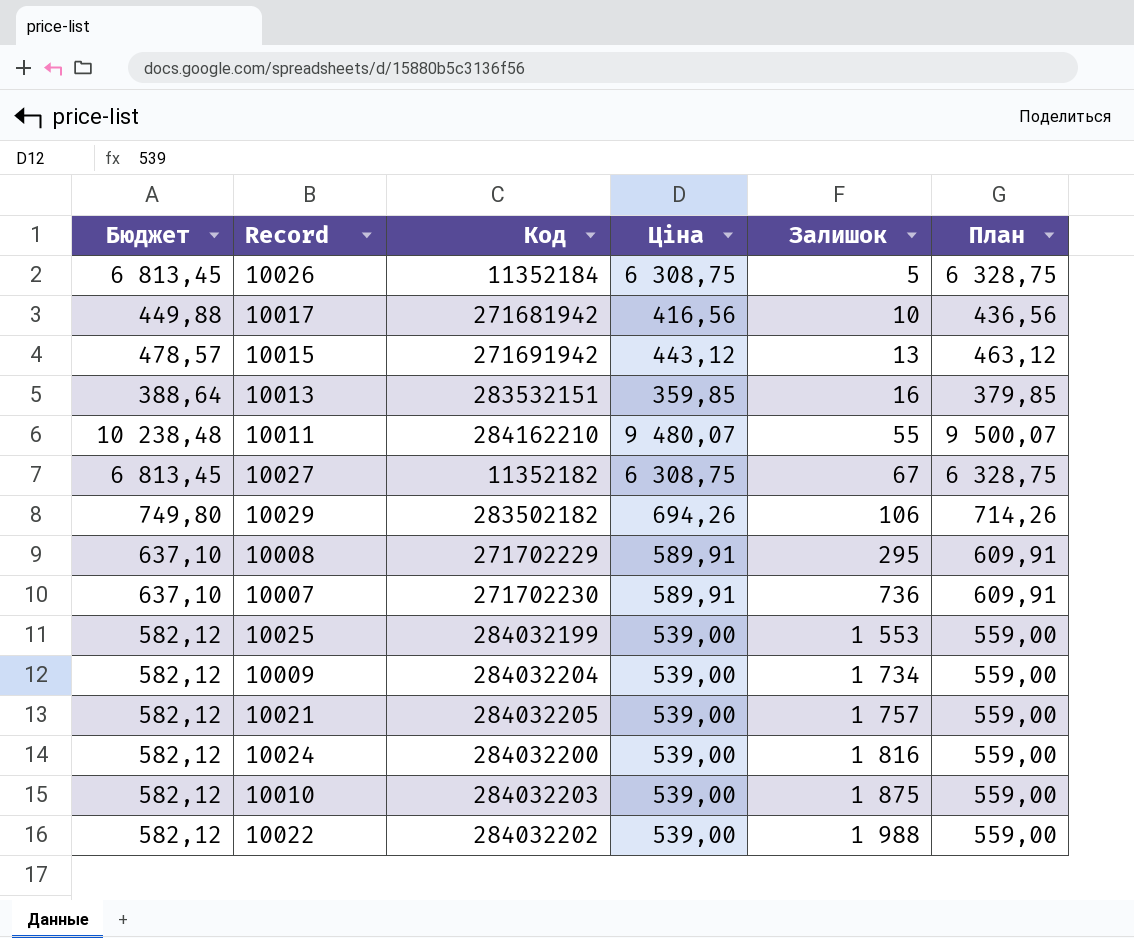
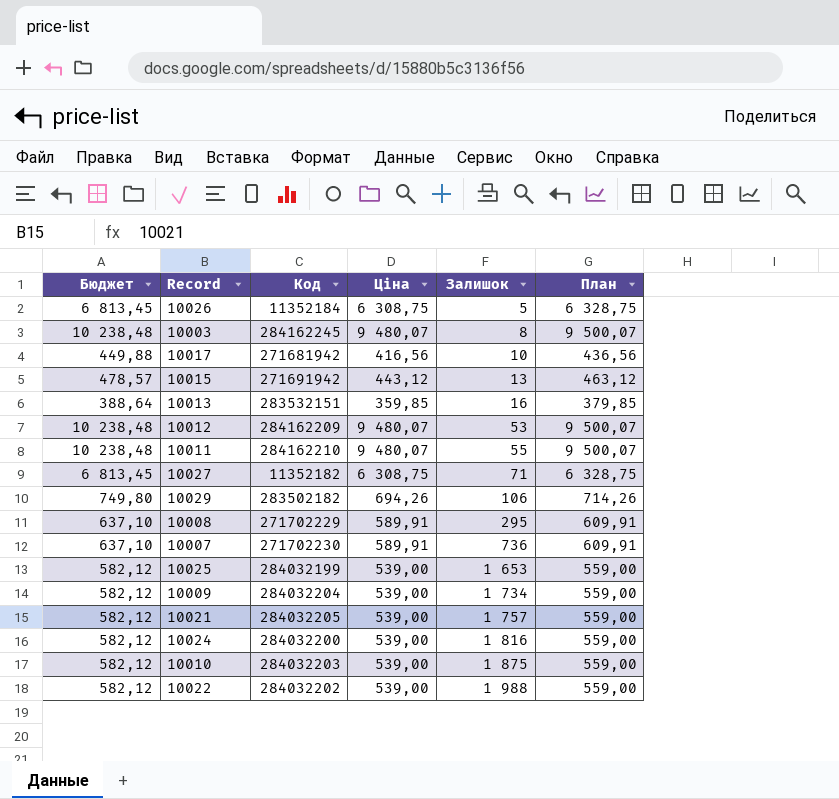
row 10003: none -> 10 238,48 | 284162245 | 9 480,07 | 8 | 9 500,07
row 10012: none -> 10 238,48 | 284162209 | 9 480,07 | 53 | 9 500,07
10027 | Залишок: 67 -> 71
10025 | Залишок: 1 553 -> 1 653

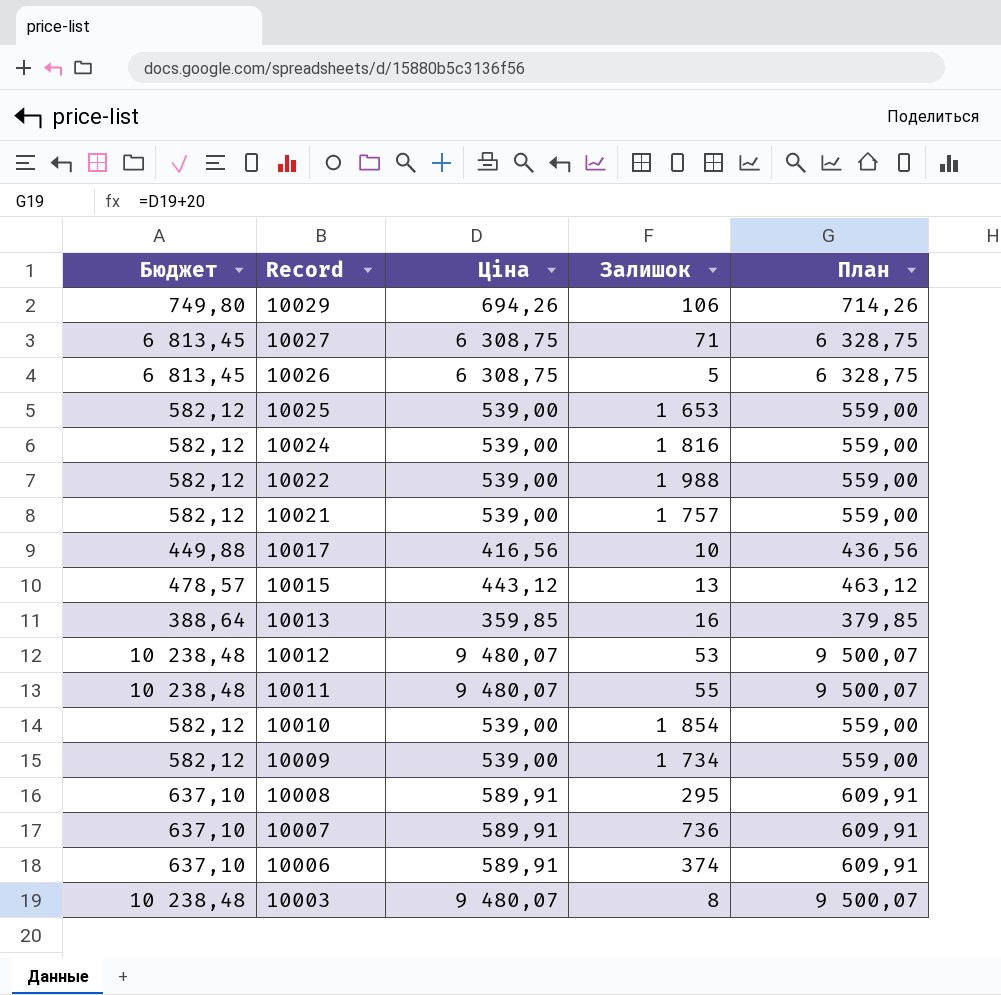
row order: Залишок ascending -> Record descending
column Код | position: 3 -> none
10010 | Залишок: 1 875 -> 1 854
row 10006: none -> 637,10 | 589,91 | 374 | 609,91

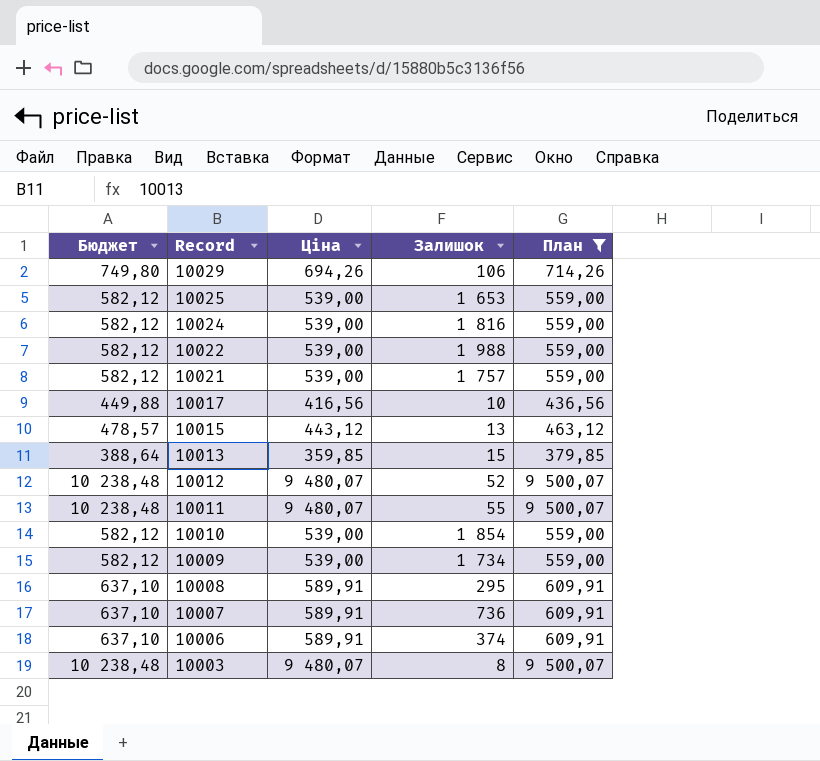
filter: none -> План != 6 328,75
10013 | Залишок: 16 -> 15
10012 | Залишок: 53 -> 52

